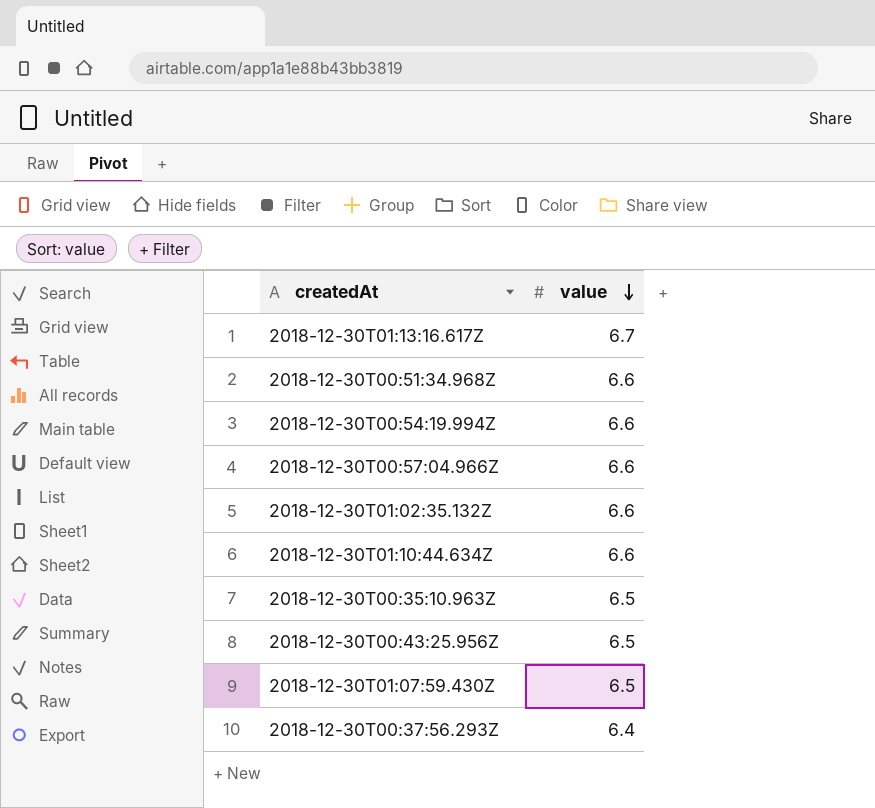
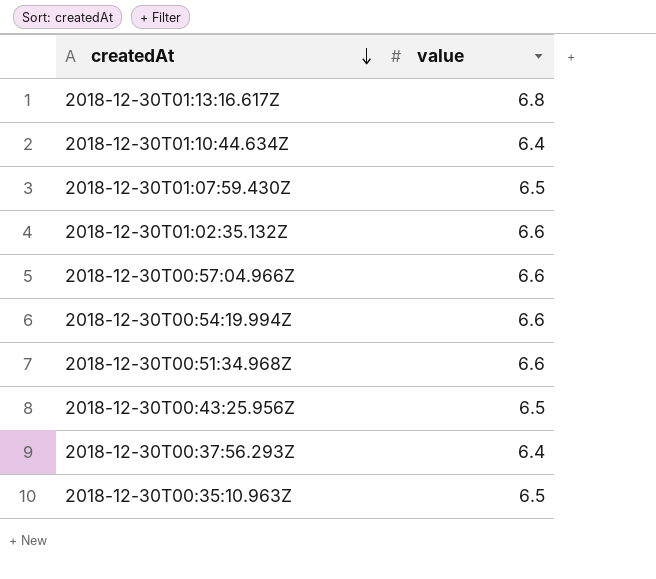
row order: value descending -> createdAt descending
2018-12-30T01:13:16.617Z | value: 6.7 -> 6.8
2018-12-30T01:10:44.634Z | value: 6.6 -> 6.4

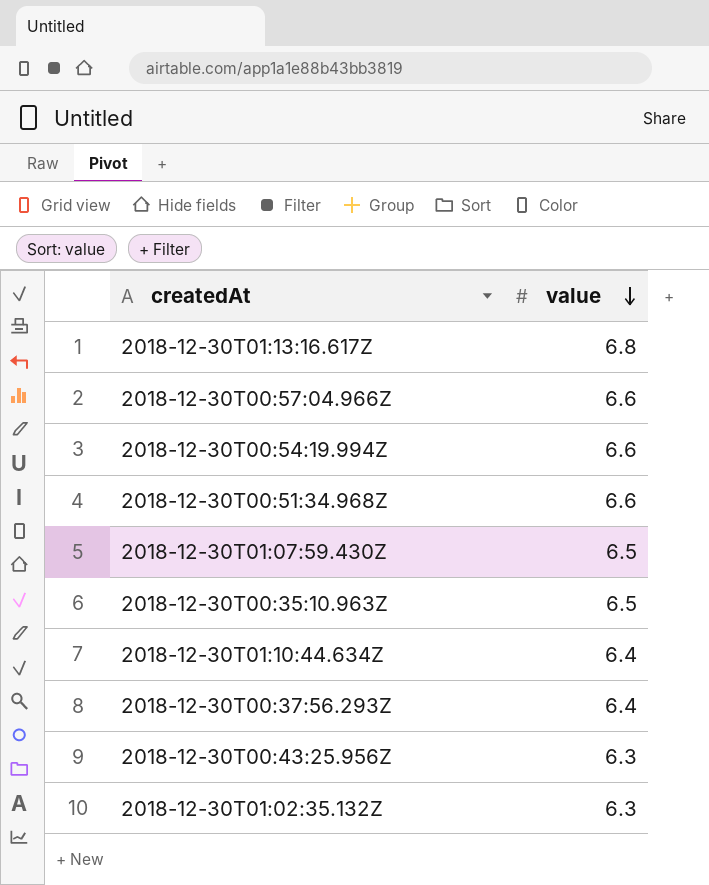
row order: createdAt descending -> value descending
2018-12-30T00:43:25.956Z | value: 6.5 -> 6.3
2018-12-30T01:02:35.132Z | value: 6.6 -> 6.3

